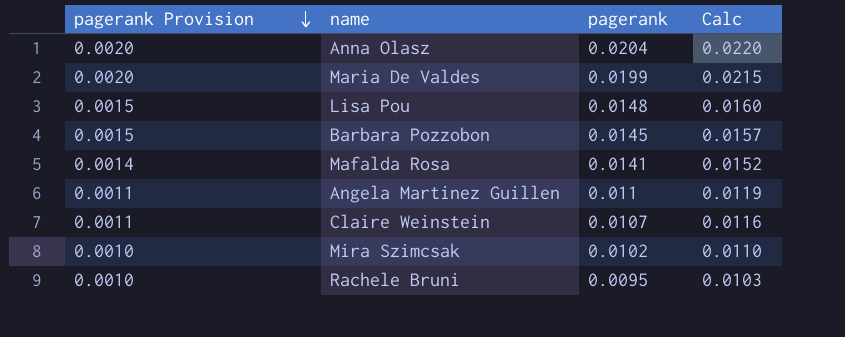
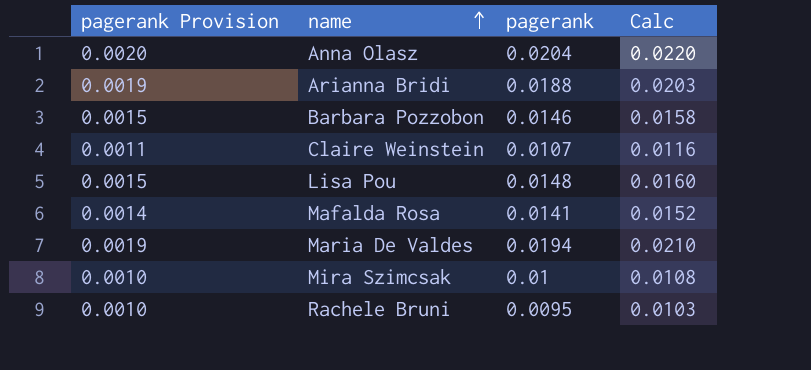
row order: pagerank Provision descending -> name ascending
row Angela Martinez Guillen: 0.0011 | 0.011 | 0.0119 -> none
row Arianna Bridi: none -> 0.0019 | 0.0188 | 0.0203
Barbara Pozzobon | pagerank: 0.0145 -> 0.0146
Barbara Pozzobon | Calc: 0.0157 -> 0.0158
Maria De Valdes | pagerank Provision: 0.0020 -> 0.0019
Maria De Valdes | pagerank: 0.0199 -> 0.0194
Maria De Valdes | Calc: 0.0215 -> 0.0210
Mira Szimcsak | pagerank: 0.0102 -> 0.01
Mira Szimcsak | Calc: 0.0110 -> 0.0108

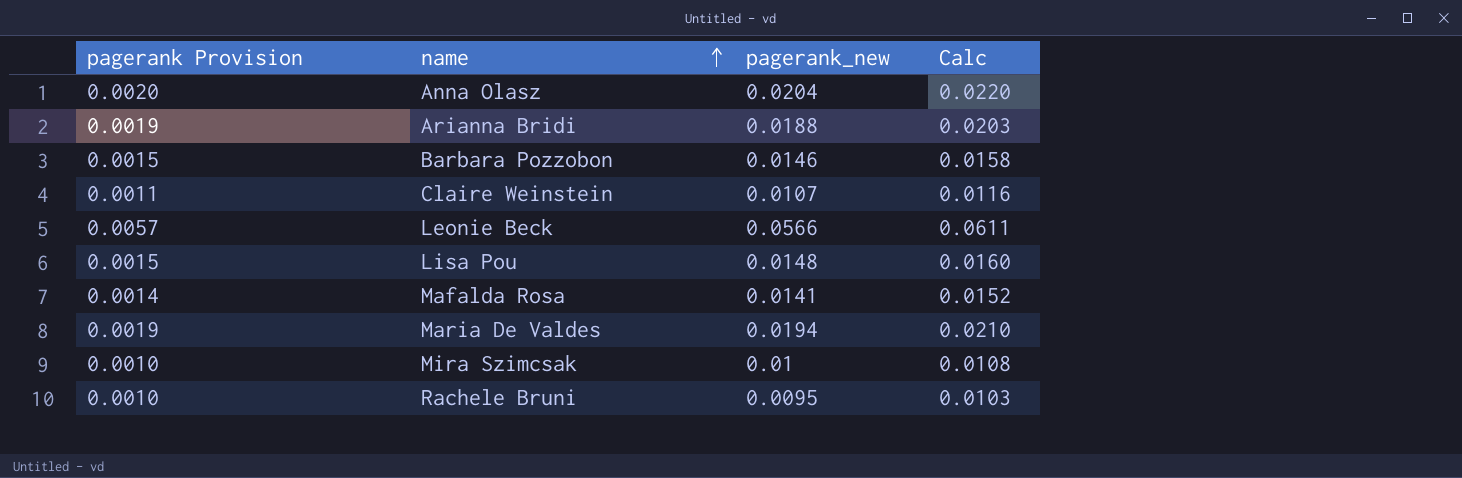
column name: pagerank -> pagerank_new
row Leonie Beck: none -> 0.0057 | 0.0566 | 0.0611

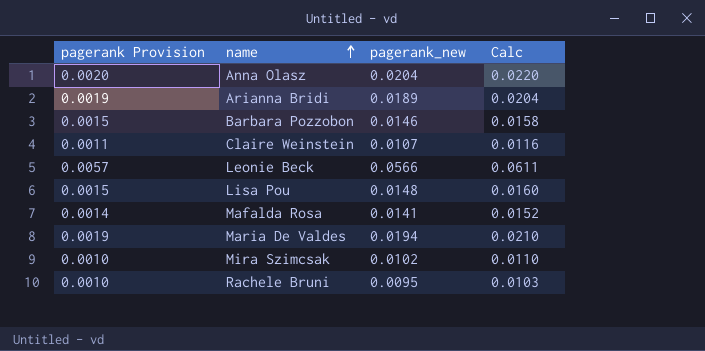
Arianna Bridi | pagerank_new: 0.0188 -> 0.0189
Arianna Bridi | Calc: 0.0203 -> 0.0204
Mira Szimcsak | pagerank_new: 0.01 -> 0.0102
Mira Szimcsak | Calc: 0.0108 -> 0.0110

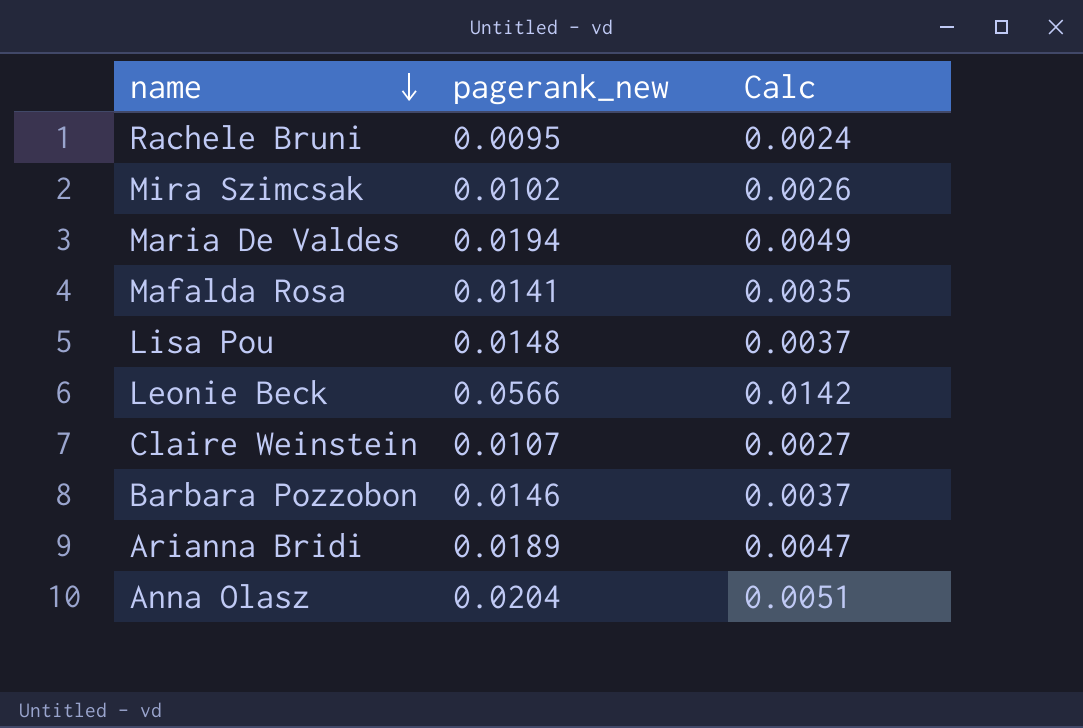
row order: name ascending -> name descending
column pagerank Provision | formula: [pagerank_new] * 0.1 -> none
column Calc | formula: [pagerank_new] * 1.08 -> [pagerank_new] * 0.25

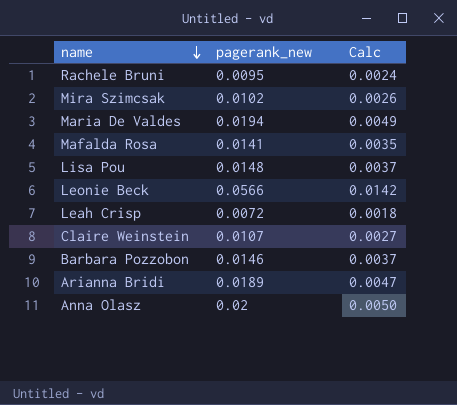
row Leah Crisp: none -> 0.0072 | 0.0018
Anna Olasz | pagerank_new: 0.0204 -> 0.02
Anna Olasz | Calc: 0.0051 -> 0.0050

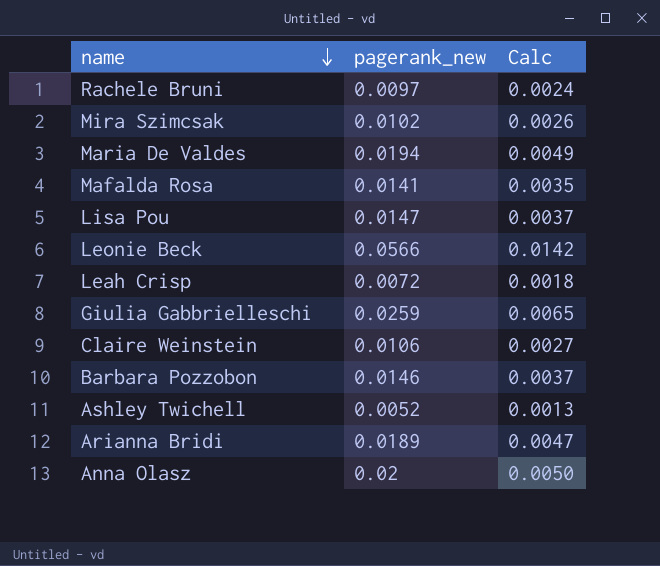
Rachele Bruni | pagerank_new: 0.0095 -> 0.0097
Lisa Pou | pagerank_new: 0.0148 -> 0.0147
row Giulia Gabbrielleschi: none -> 0.0259 | 0.0065
Claire Weinstein | pagerank_new: 0.0107 -> 0.0106
row Ashley Twichell: none -> 0.0052 | 0.0013

